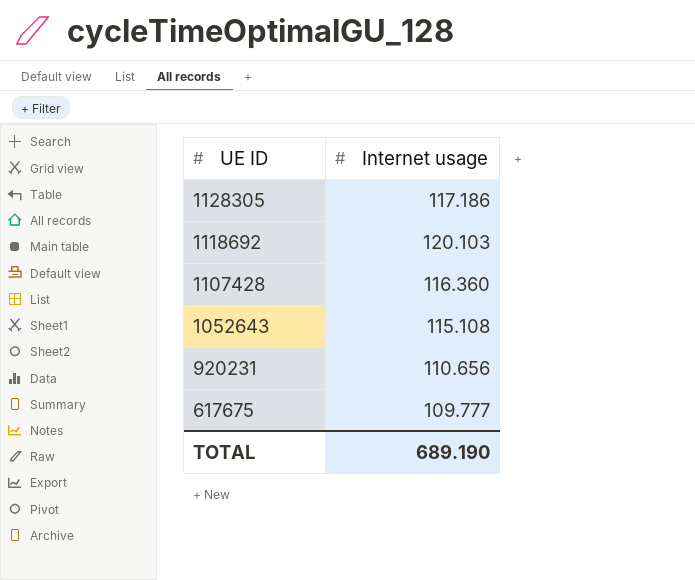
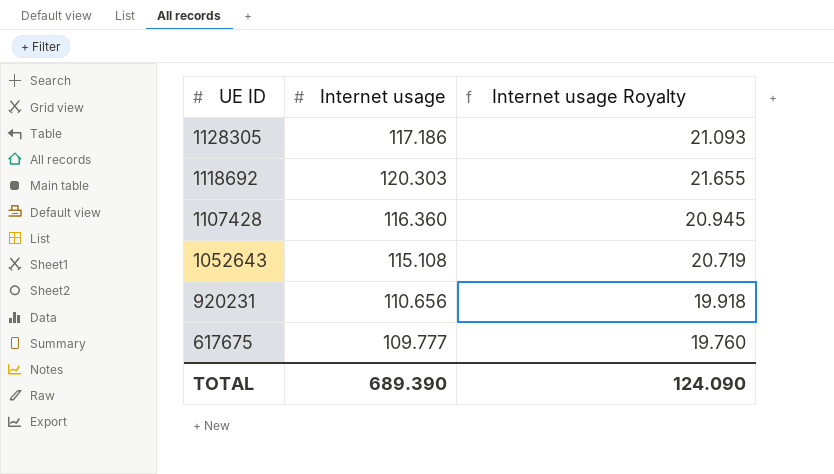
column Internet usage Royalty | formula: none -> [Internet usage] * 0.18
1118692 | Internet usage: 120.103 -> 120.303
TOTAL | Internet usage: 689.190 -> 689.390

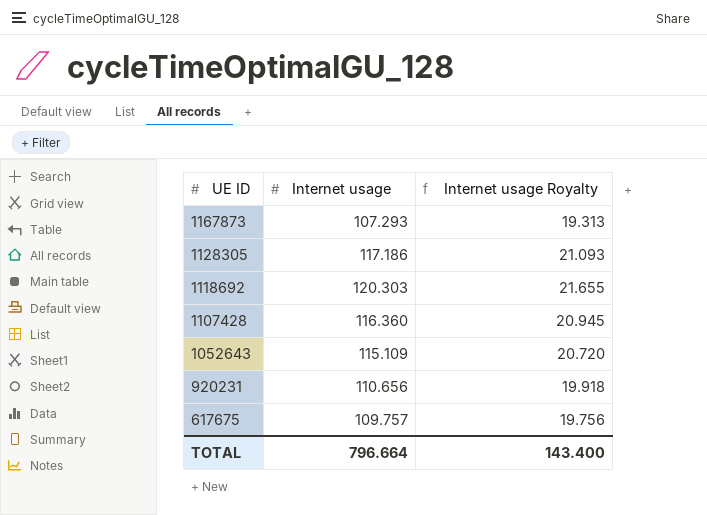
row 1167873: none -> 107.293 | 19.313
1052643 | Internet usage: 115.108 -> 115.109
1052643 | Internet usage Royalty: 20.719 -> 20.720
617675 | Internet usage: 109.777 -> 109.757
617675 | Internet usage Royalty: 19.760 -> 19.756
TOTAL | Internet usage: 689.390 -> 796.664
TOTAL | Internet usage Royalty: 124.090 -> 143.400

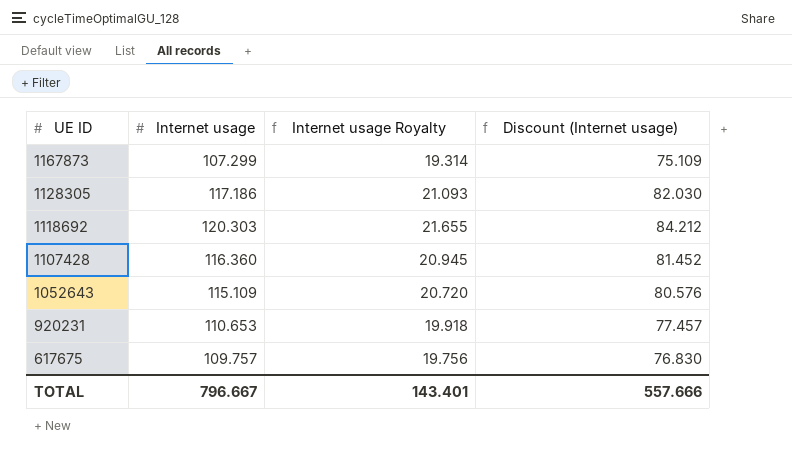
column Discount (Internet usage) | formula: none -> [Internet usage] * 0.7
1167873 | Internet usage: 107.293 -> 107.299
1167873 | Internet usage Royalty: 19.313 -> 19.314
920231 | Internet usage: 110.656 -> 110.653
TOTAL | Internet usage: 796.664 -> 796.667
TOTAL | Internet usage Royalty: 143.400 -> 143.401

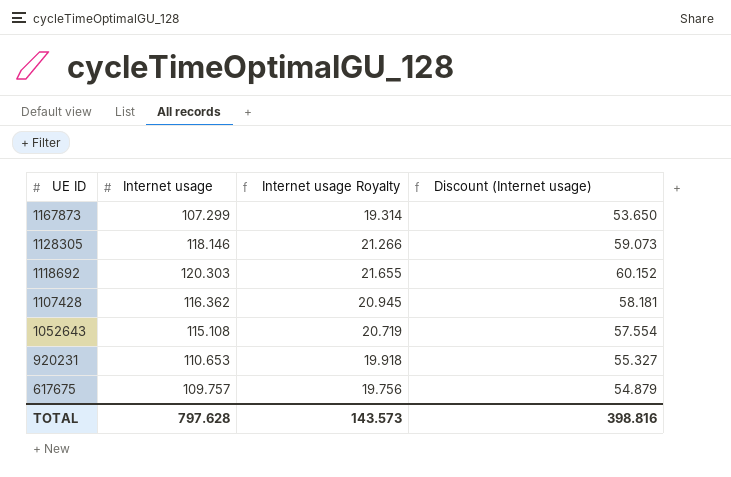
column Discount (Internet usage) | formula: [Internet usage] * 0.7 -> [Internet usage] * 0.5
1128305 | Internet usage: 117.186 -> 118.146
1128305 | Internet usage Royalty: 21.093 -> 21.266
1107428 | Internet usage: 116.360 -> 116.362
1052643 | Internet usage: 115.109 -> 115.108
1052643 | Internet usage Royalty: 20.720 -> 20.719
TOTAL | Internet usage: 796.667 -> 797.628
TOTAL | Internet usage Royalty: 143.401 -> 143.573
TOTAL | Discount (Internet usage): 557.666 -> 398.816

